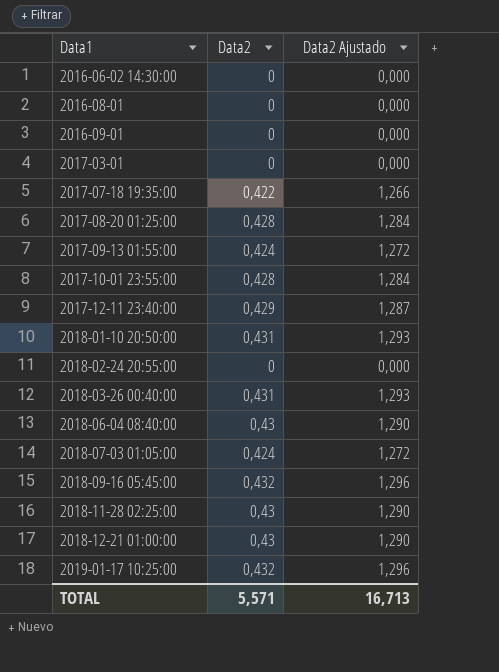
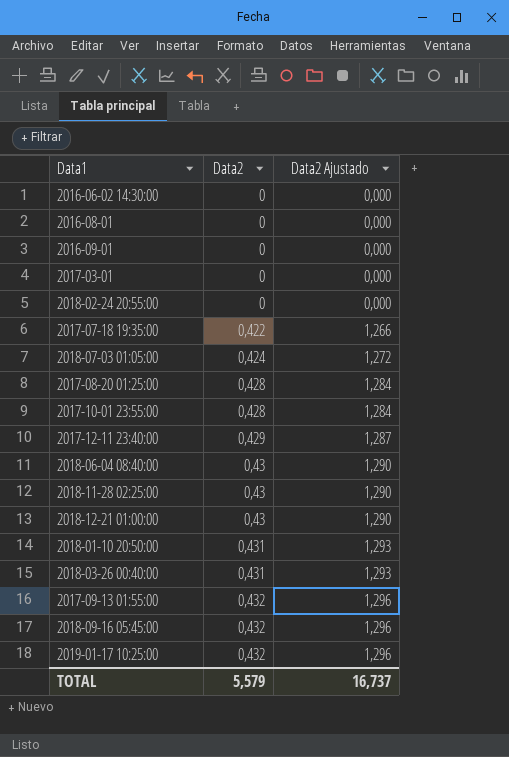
row order: Data1 ascending -> Data2 ascending
2017-09-13 01:55:00 | Data2: 0,424 -> 0,432
2017-09-13 01:55:00 | Data2 Ajustado: 1,272 -> 1,296
TOTAL | Data2: 5,571 -> 5,579
TOTAL | Data2 Ajustado: 16,713 -> 16,737

